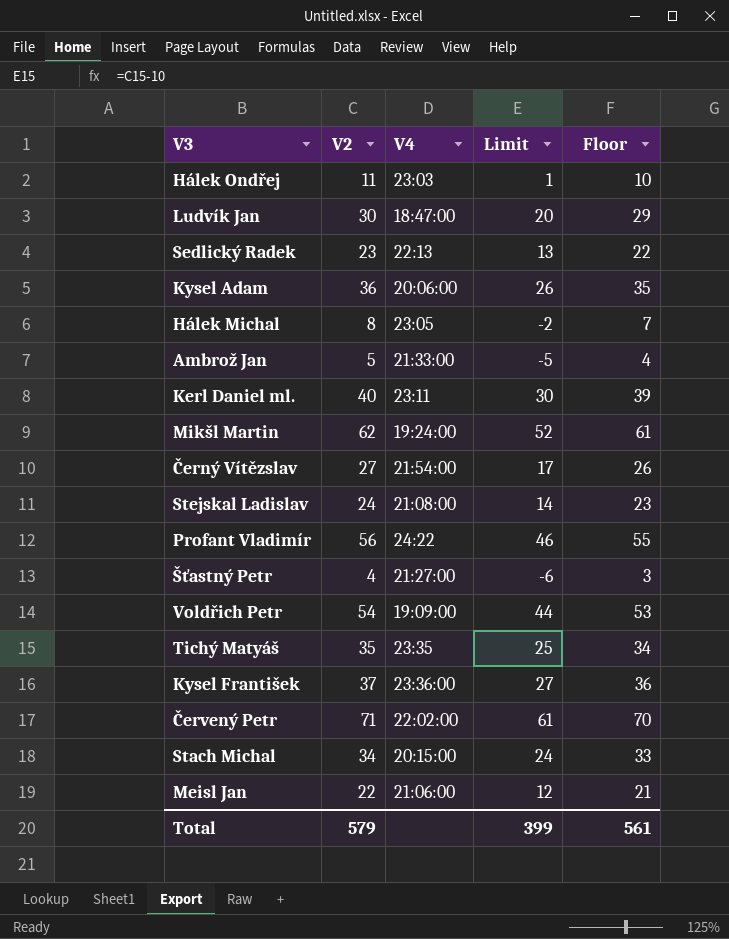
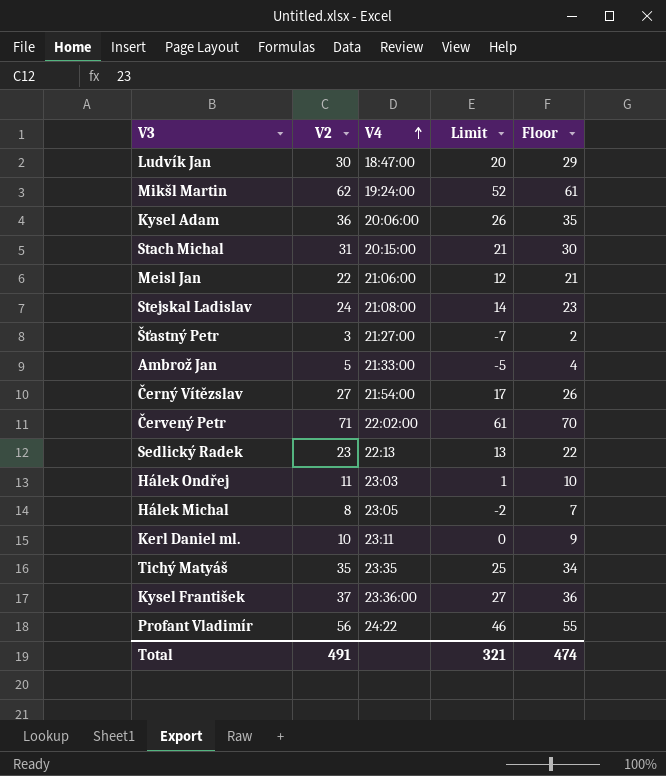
row order: none -> V4 ascending
row Voldřich Petr: 54 | 19:09:00 | 44 | 53 -> none
Stach Michal | V2: 34 -> 31
Stach Michal | Limit: 24 -> 21
Stach Michal | Floor: 33 -> 30
Šťastný Petr | V2: 4 -> 3
Šťastný Petr | Limit: -6 -> -7
Šťastný Petr | Floor: 3 -> 2
Kerl Daniel ml. | V2: 40 -> 10
Kerl Daniel ml. | Limit: 30 -> 0
Kerl Daniel ml. | Floor: 39 -> 9
Total | V2: 579 -> 491
Total | Limit: 399 -> 321
Total | Floor: 561 -> 474

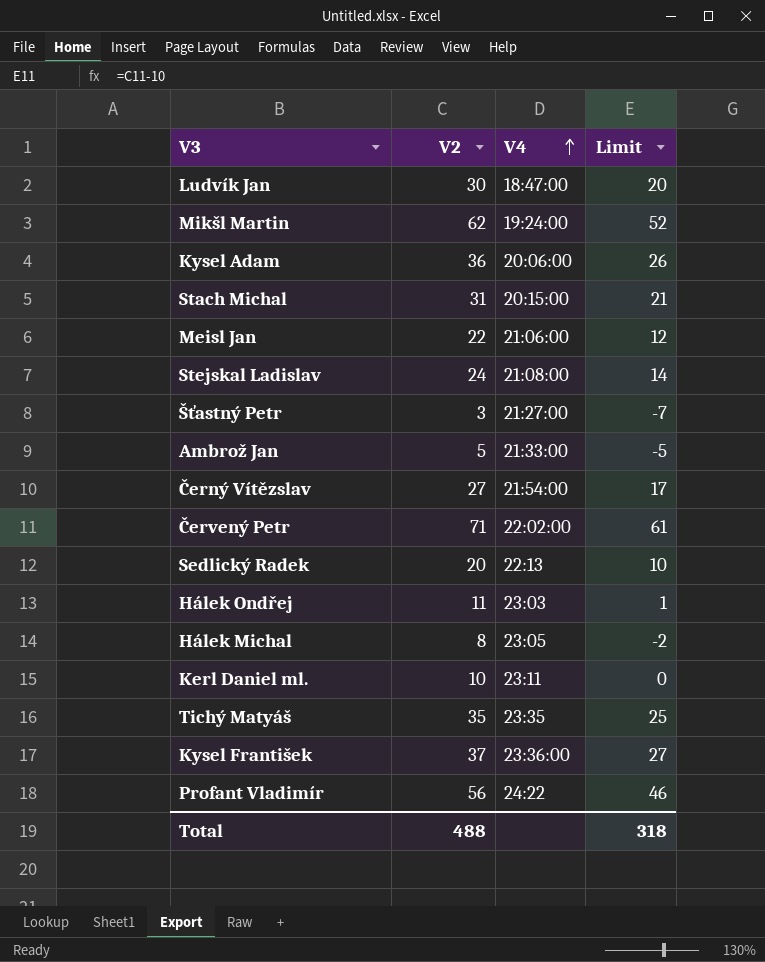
column Floor | formula: [V2] - 1 -> none
Sedlický Radek | V2: 23 -> 20
Sedlický Radek | Limit: 13 -> 10
Total | V2: 491 -> 488
Total | Limit: 321 -> 318

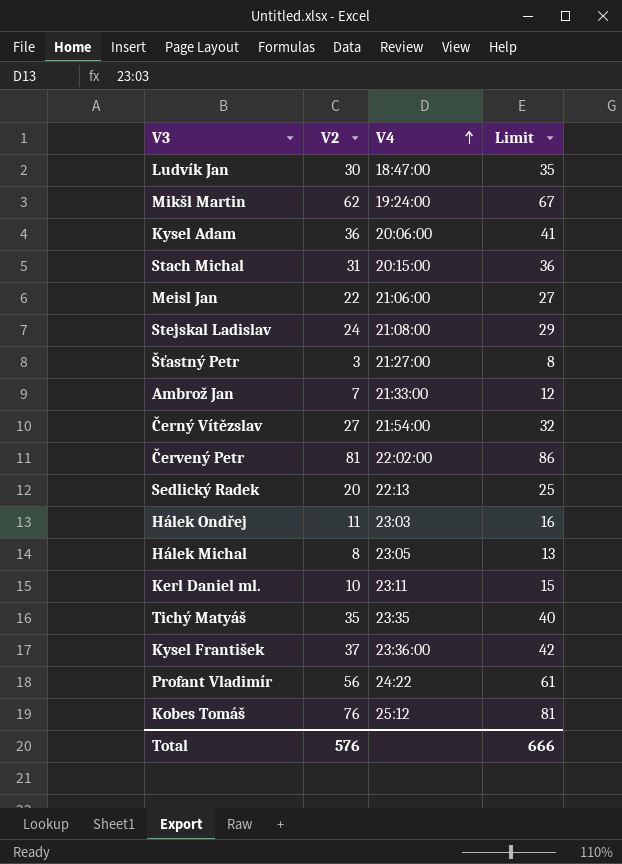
column Limit | formula: [V2] - 10 -> [V2] + 5
Ambrož Jan | V2: 5 -> 7
Červený Petr | V2: 71 -> 81
row Kobes Tomáš: none -> 76 | 25:12 | 81
Total | V2: 488 -> 576
Total | Limit: 318 -> 666

